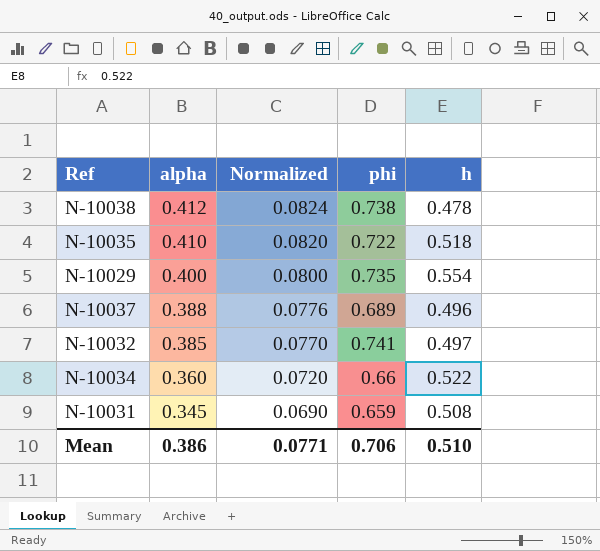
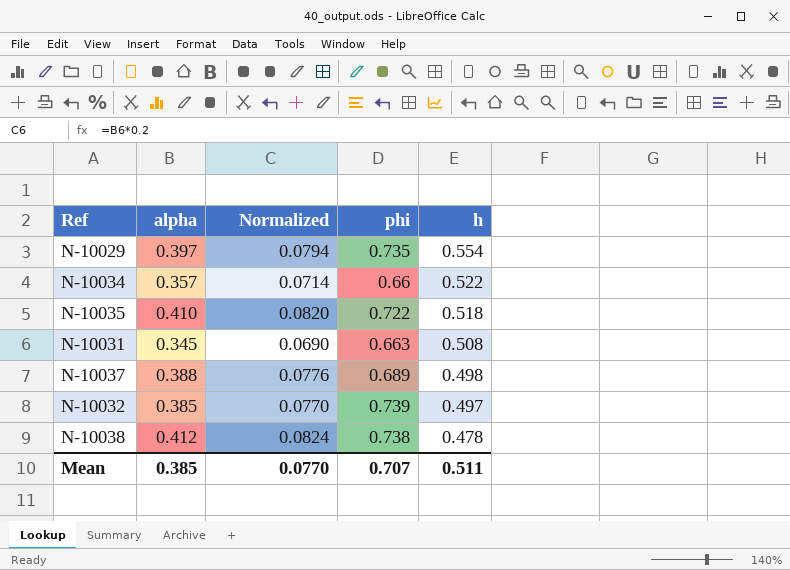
row order: alpha descending -> h descending
N-10029 | alpha: 0.400 -> 0.397
N-10029 | Normalized: 0.0800 -> 0.0794
N-10034 | alpha: 0.360 -> 0.357
N-10034 | Normalized: 0.0720 -> 0.0714
N-10031 | phi: 0.659 -> 0.663
N-10037 | h: 0.496 -> 0.498
N-10032 | phi: 0.741 -> 0.739
Mean | alpha: 0.386 -> 0.385
Mean | Normalized: 0.0771 -> 0.0770
Mean | phi: 0.706 -> 0.707
Mean | h: 0.510 -> 0.511

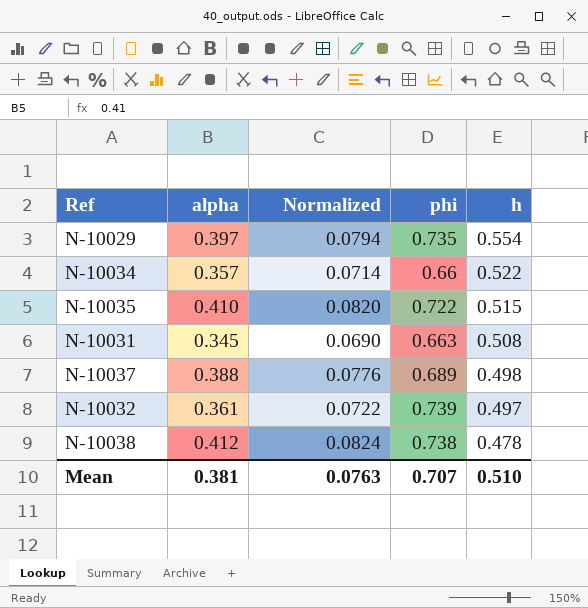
N-10035 | h: 0.518 -> 0.515
N-10032 | alpha: 0.385 -> 0.361
N-10032 | Normalized: 0.0770 -> 0.0722
Mean | alpha: 0.385 -> 0.381
Mean | Normalized: 0.0770 -> 0.0763
Mean | h: 0.511 -> 0.510

